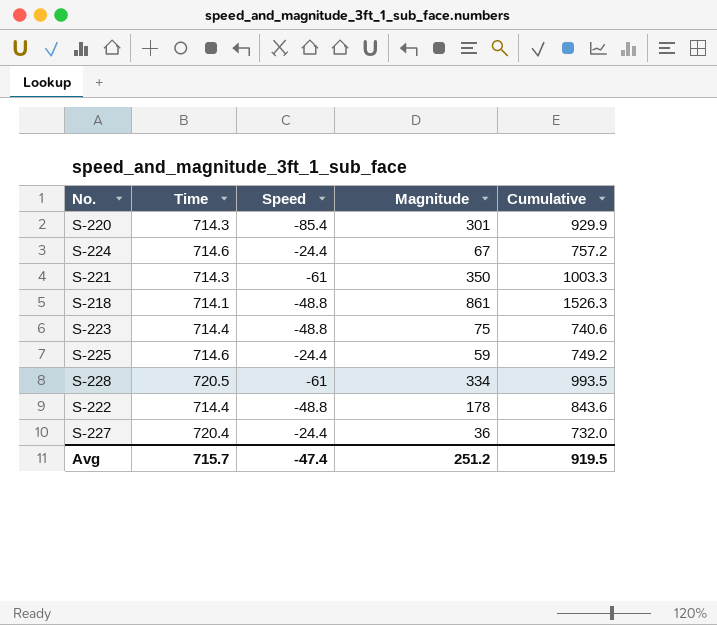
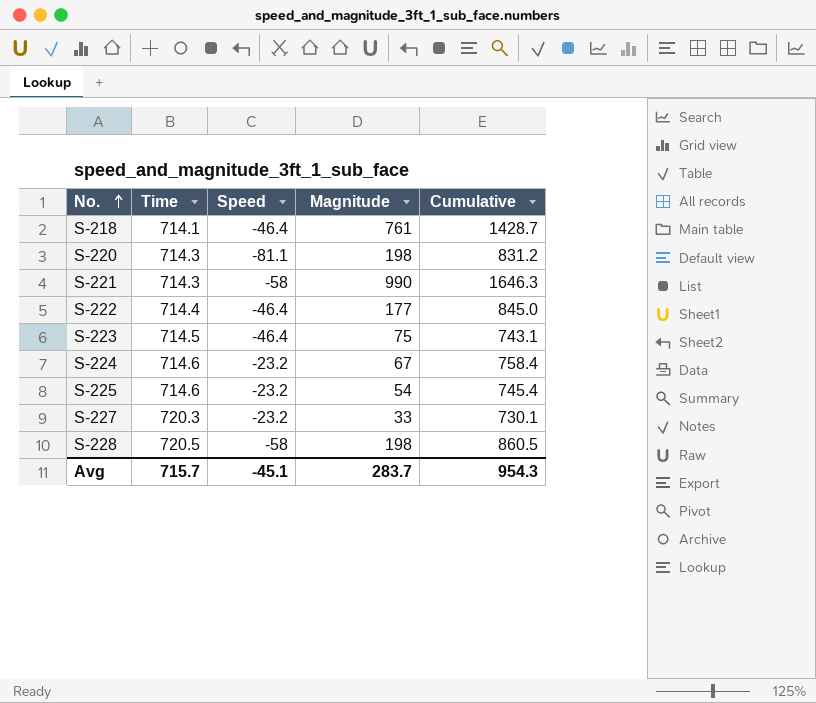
row order: none -> No. ascending
S-218 | Speed: -48.8 -> -46.4
S-218 | Magnitude: 861 -> 761
S-218 | Cumulative: 1526.3 -> 1428.7
S-220 | Speed: -85.4 -> -81.1
S-220 | Magnitude: 301 -> 198
S-220 | Cumulative: 929.9 -> 831.2
S-221 | Speed: -61 -> -58
S-221 | Magnitude: 350 -> 990
S-221 | Cumulative: 1003.3 -> 1646.3
S-222 | Speed: -48.8 -> -46.4
S-222 | Magnitude: 178 -> 177
S-222 | Cumulative: 843.6 -> 845.0
S-223 | Time: 714.4 -> 714.5
S-223 | Speed: -48.8 -> -46.4
S-223 | Cumulative: 740.6 -> 743.1
S-224 | Speed: -24.4 -> -23.2
S-224 | Cumulative: 757.2 -> 758.4
S-225 | Speed: -24.4 -> -23.2
S-225 | Magnitude: 59 -> 54
S-225 | Cumulative: 749.2 -> 745.4
S-227 | Time: 720.4 -> 720.3
S-227 | Speed: -24.4 -> -23.2
S-227 | Magnitude: 36 -> 33
S-227 | Cumulative: 732.0 -> 730.1
S-228 | Speed: -61 -> -58
S-228 | Magnitude: 334 -> 198
S-228 | Cumulative: 993.5 -> 860.5
Avg | Speed: -47.4 -> -45.1
Avg | Magnitude: 251.2 -> 283.7
Avg | Cumulative: 919.5 -> 954.3

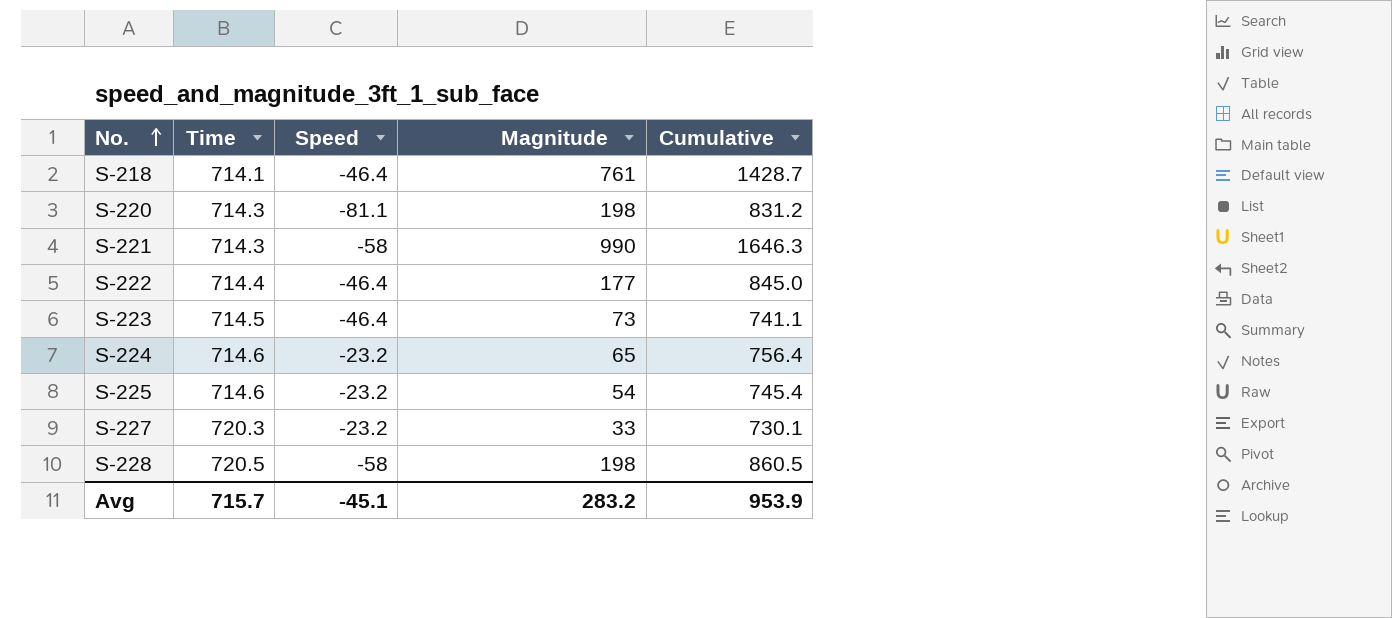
S-223 | Magnitude: 75 -> 73
S-223 | Cumulative: 743.1 -> 741.1
S-224 | Magnitude: 67 -> 65
S-224 | Cumulative: 758.4 -> 756.4
Avg | Magnitude: 283.7 -> 283.2
Avg | Cumulative: 954.3 -> 953.9

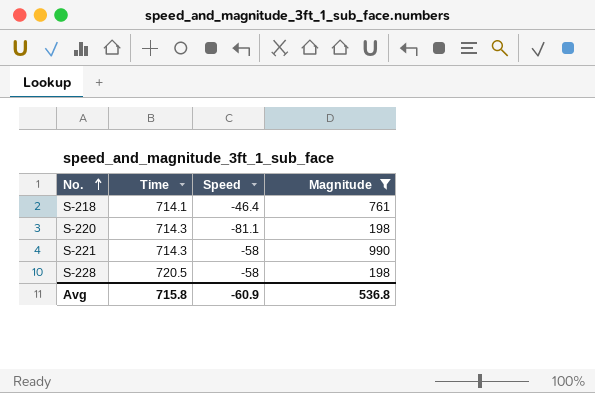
filter: none -> Magnitude >= 198
column Cumulative | formula: [Time] + [Speed] + [Magnitude] -> none
Avg | Time: 715.7 -> 715.8
Avg | Speed: -45.1 -> -60.9
Avg | Magnitude: 283.2 -> 536.8

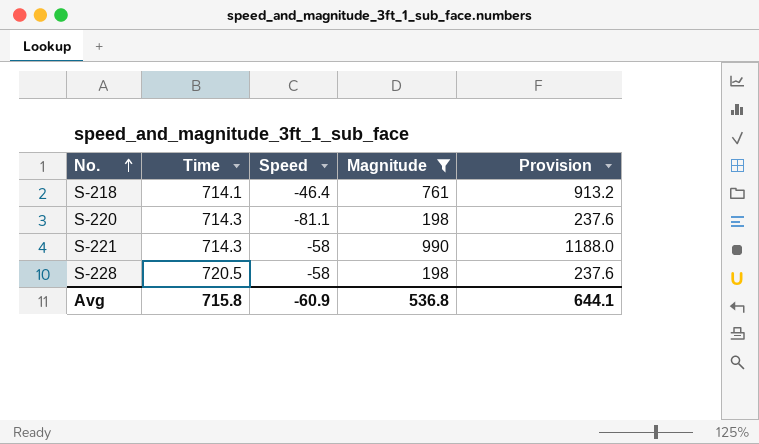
column Provision | formula: none -> [Magnitude] * 1.2

